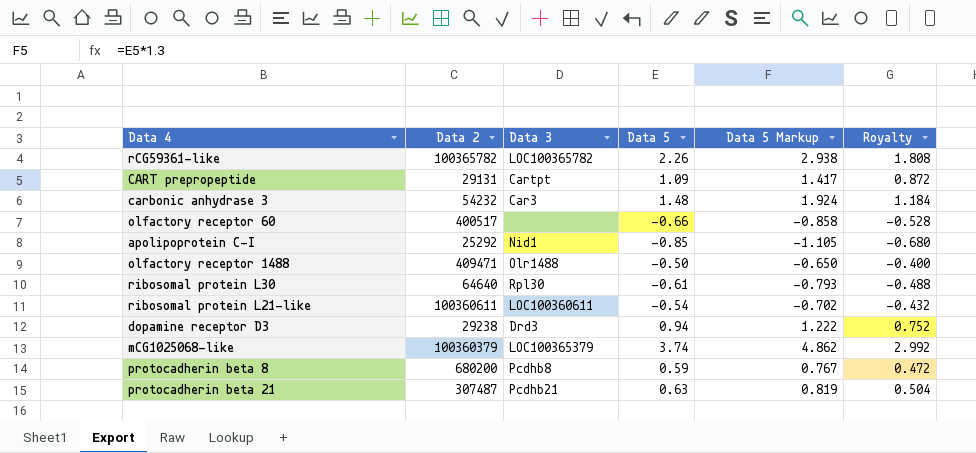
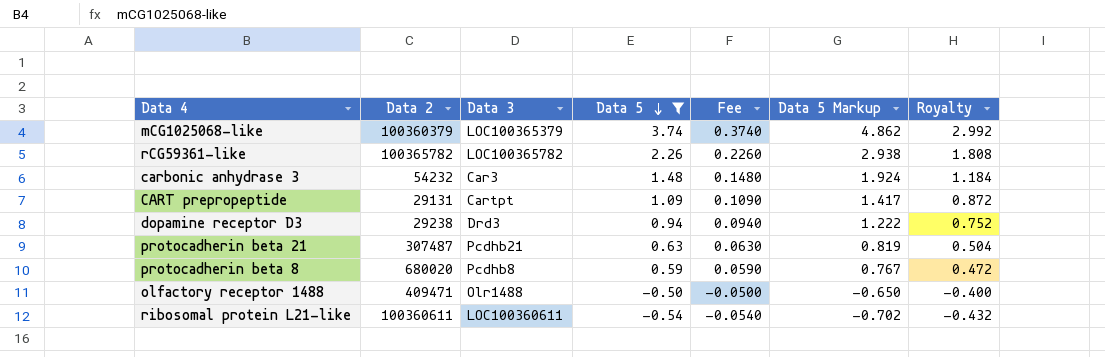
filter: none -> Data 5 >= -0.54
row order: none -> Data 5 descending
column Fee | formula: none -> [Data 5] * 0.1
protocadherin beta 8 | Data 2: 680200 -> 680020

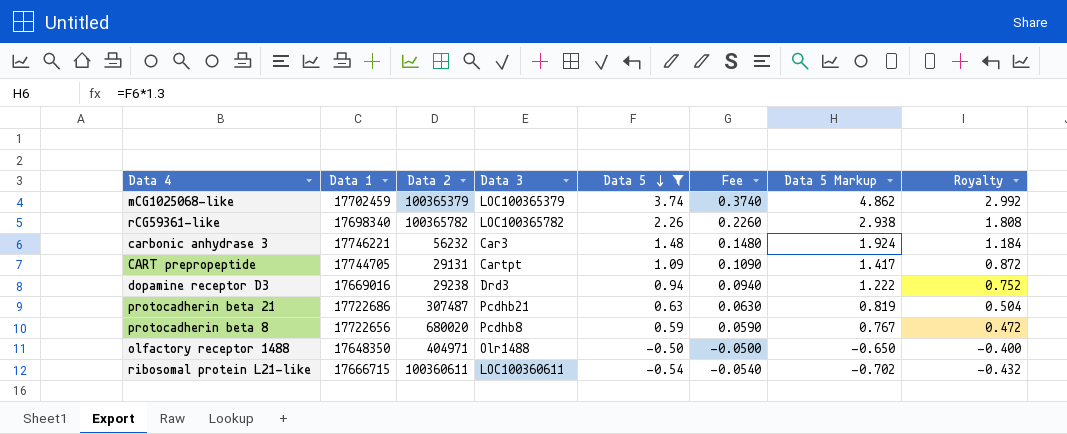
column Data 1 | position: none -> 2
mCG1025068-like | Data 2: 100360379 -> 100365379
carbonic anhydrase 3 | Data 2: 54232 -> 56232
olfactory receptor 1488 | Data 2: 409471 -> 404971

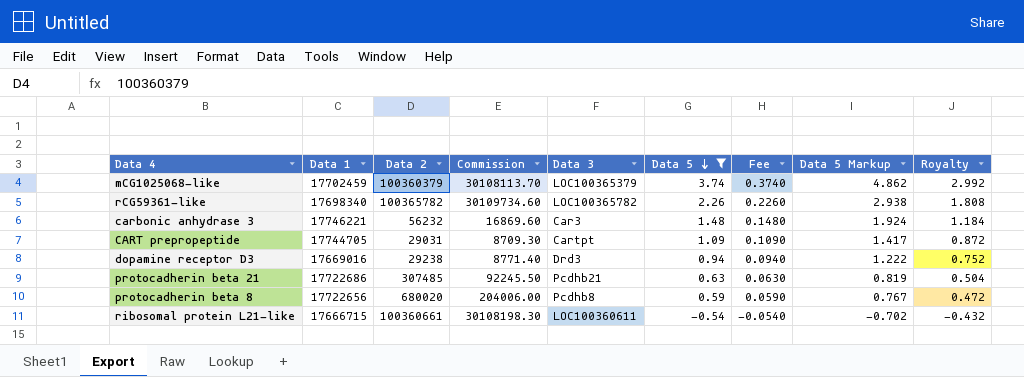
column Commission | formula: none -> [Data 2] * 0.3
row olfactory receptor 1488: 17648350 | 404971 | Olr1488 | -0.50 | -0.0500 | -0.650 | -0.400 -> none
mCG1025068-like | Data 2: 100365379 -> 100360379
CART prepropeptide | Data 2: 29131 -> 29031
protocadherin beta 21 | Data 2: 307487 -> 307485
ribosomal protein L21-like | Data 2: 100360611 -> 100360661

